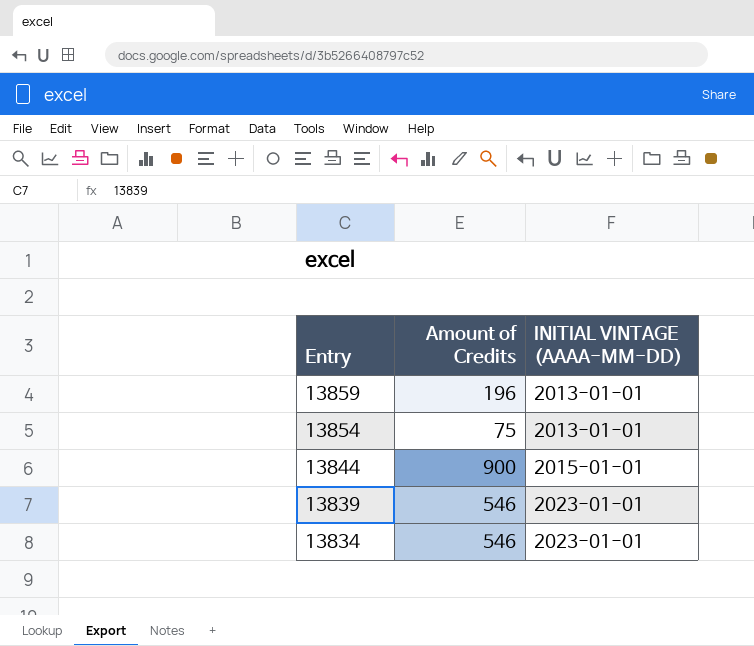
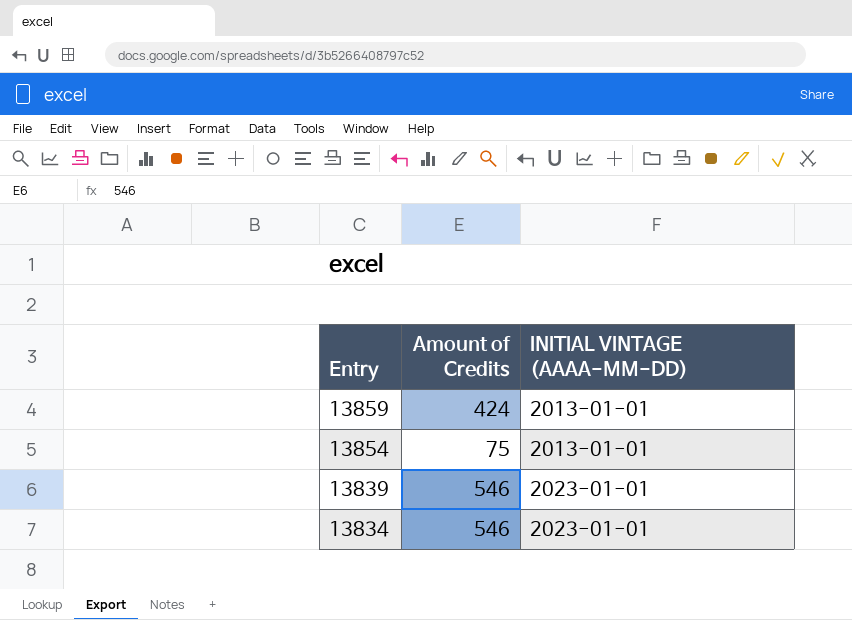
row 13844: 900 | 2015-01-01 -> none
13859 | Amount of Credits: 196 -> 424

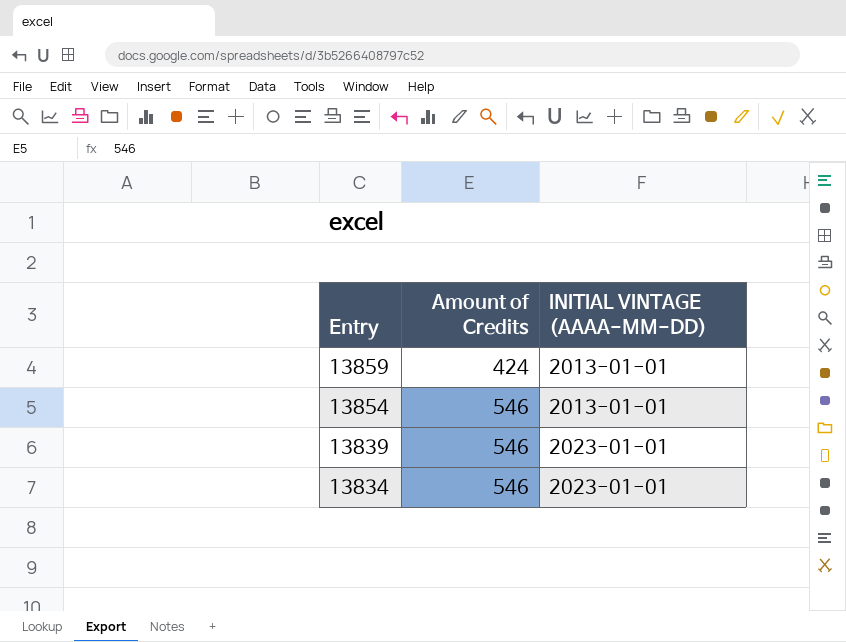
13854 | Amount of Credits: 75 -> 546

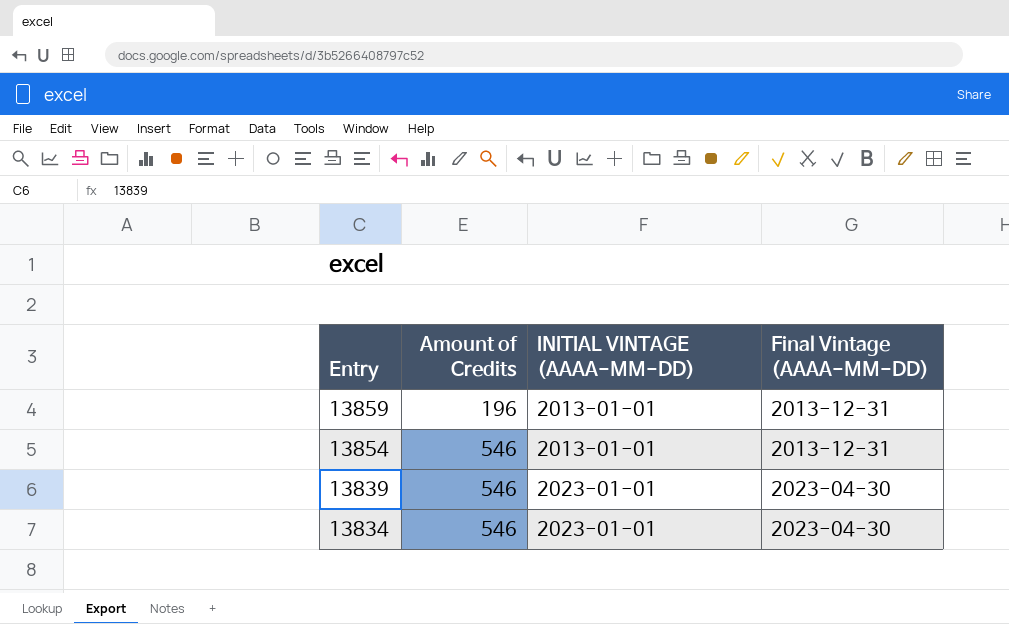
column Final Vintage (AAAA-MM-DD) | position: none -> 4
13859 | Amount of Credits: 424 -> 196

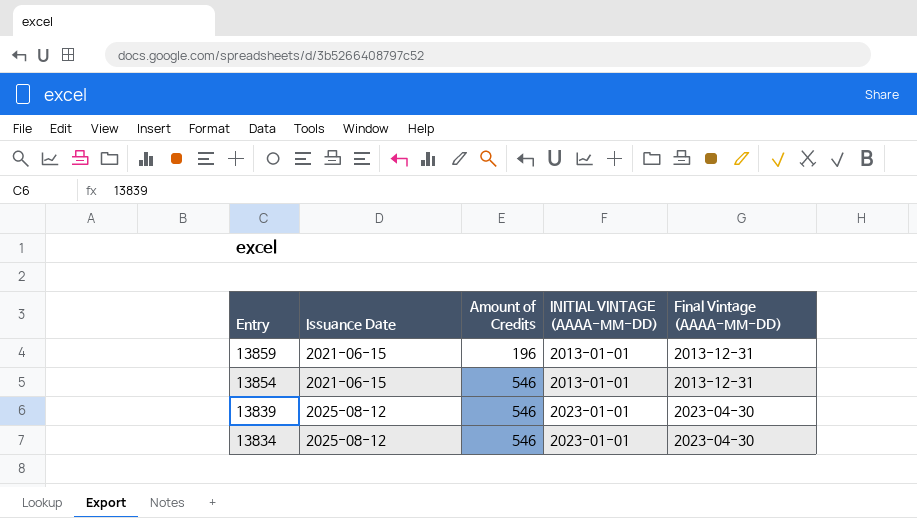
column Issuance Date | position: none -> 2

